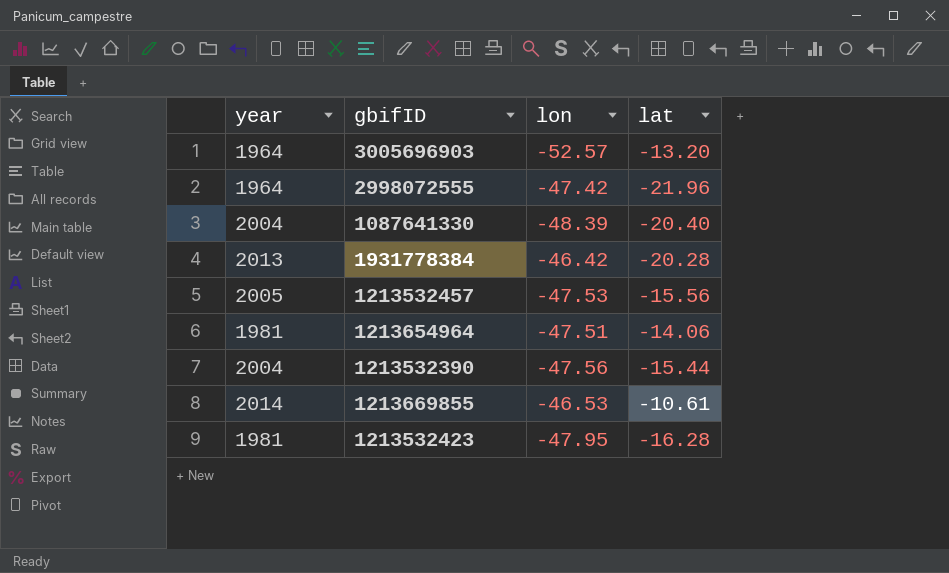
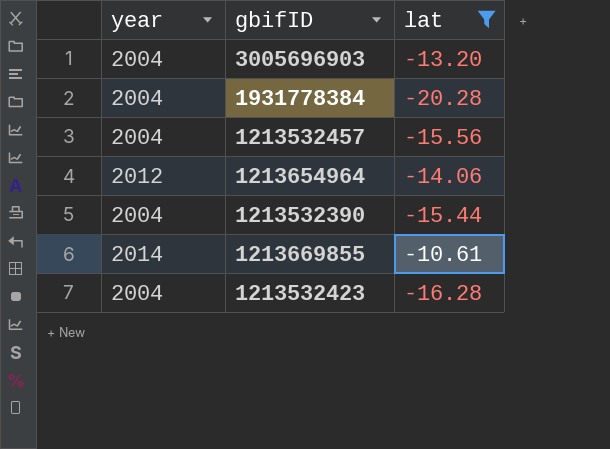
filter: none -> lat >= -20.28
column lon | position: 3 -> none
3005696903 | year: 1964 -> 2004
1931778384 | year: 2013 -> 2004
1213532457 | year: 2005 -> 2004
1213654964 | year: 1981 -> 2012
1213532423 | year: 1981 -> 2004

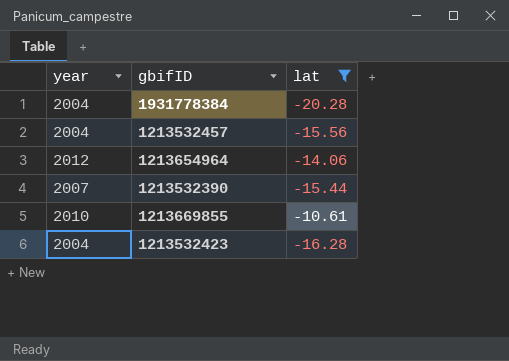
row 3005696903: 2004 | -13.20 -> none
1213532390 | year: 2004 -> 2007
1213669855 | year: 2014 -> 2010

